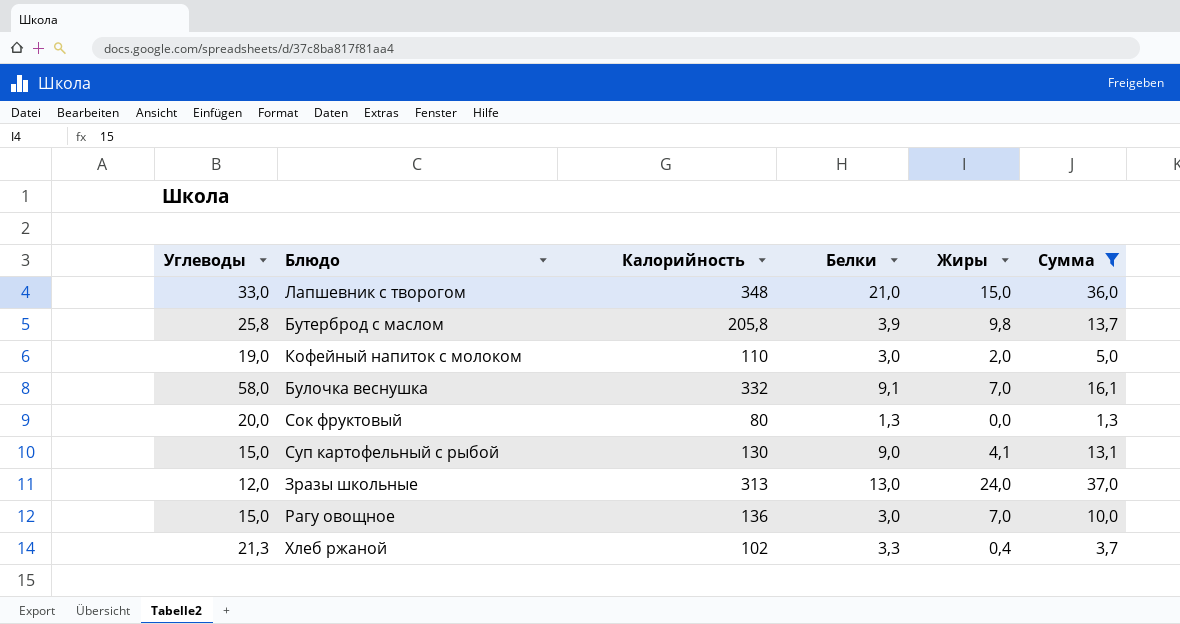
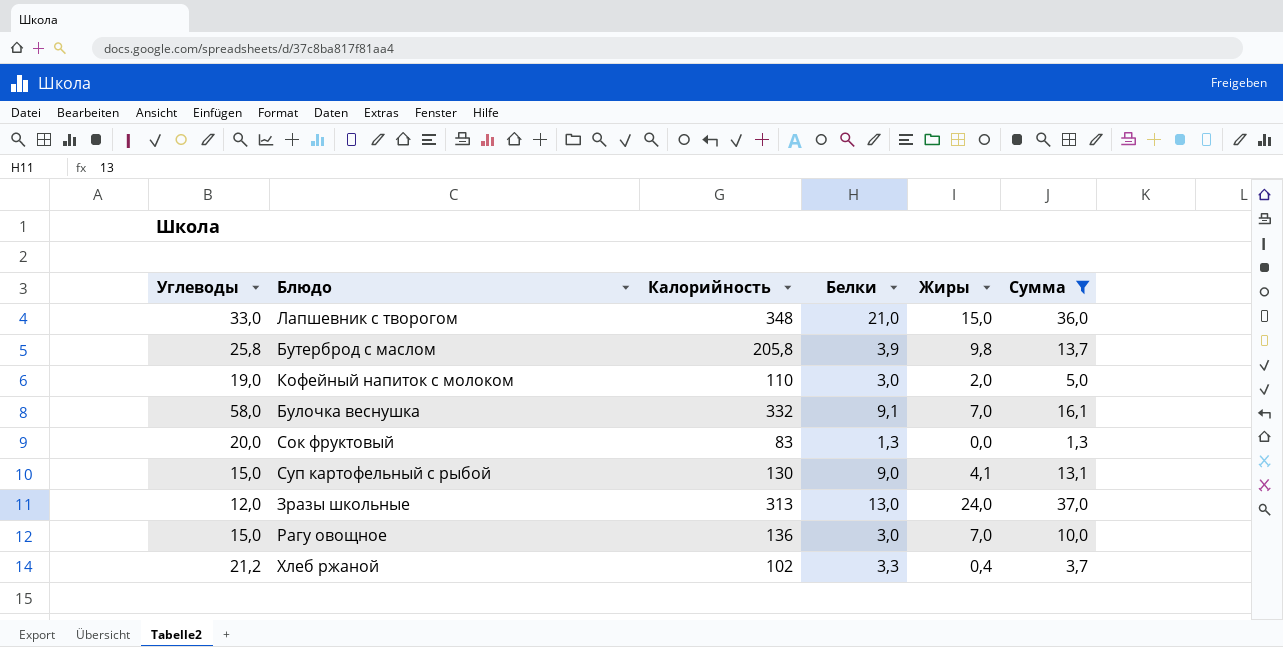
Сок фруктовый | Калорийность: 80 -> 83
Хлеб ржаной | Углеводы: 21,3 -> 21,2

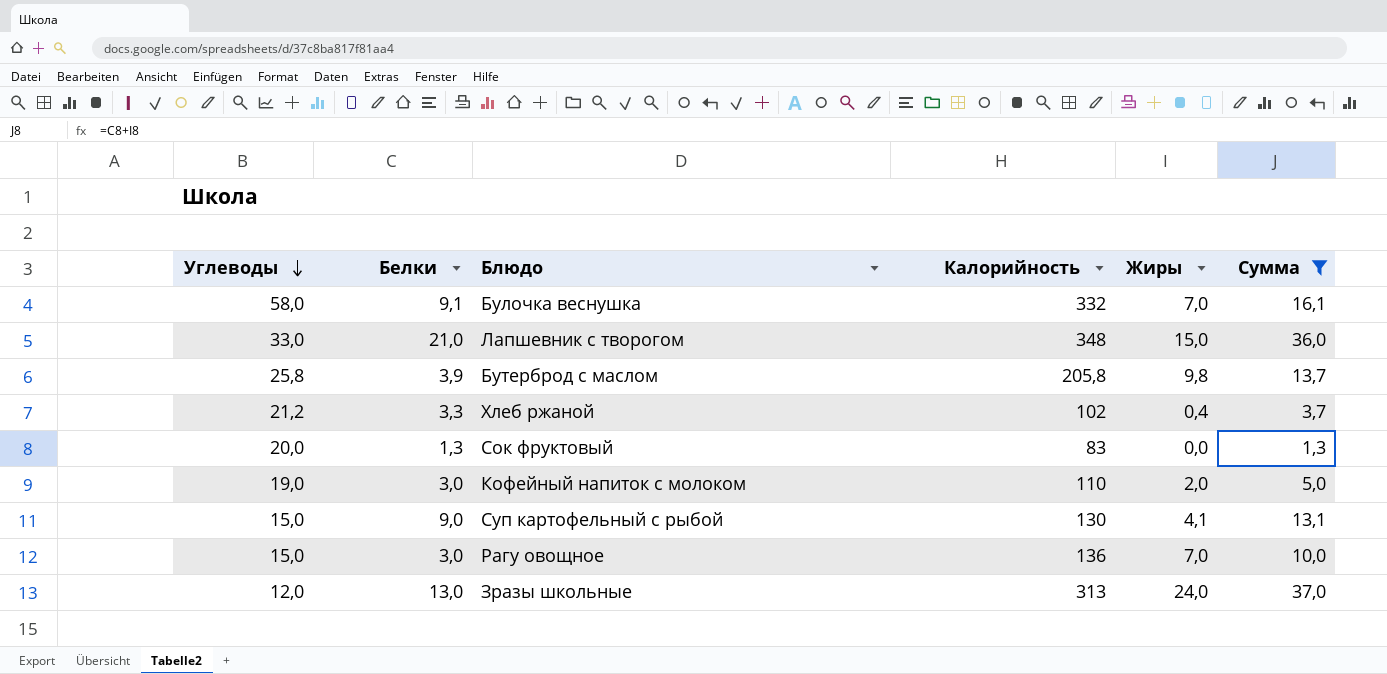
row order: none -> Углеводы descending
column Белки | position: 4 -> 2

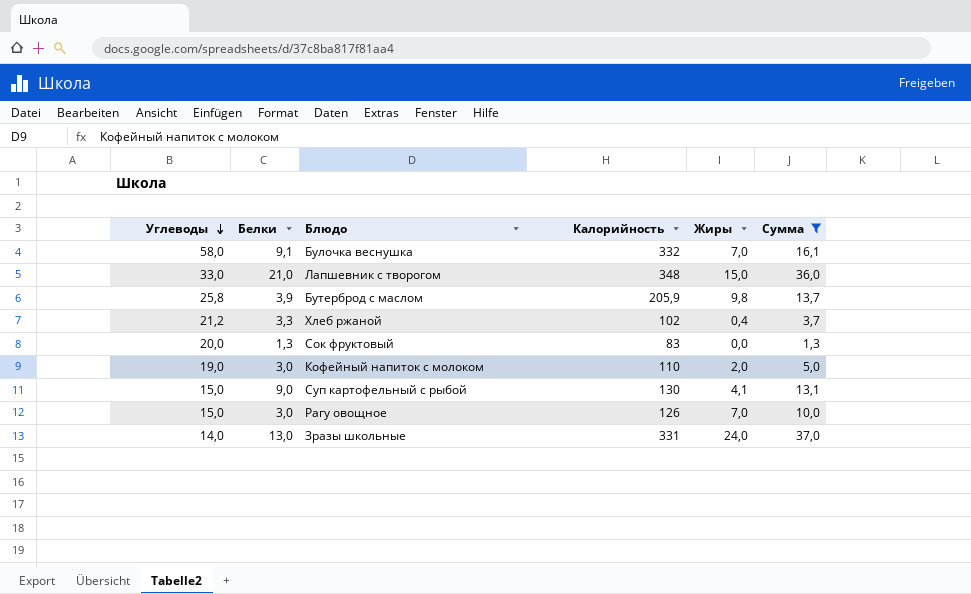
Бутерброд с маслом | Калорийность: 205,8 -> 205,9
Рагу овощное | Калорийность: 136 -> 126
Зразы школьные | Углеводы: 12,0 -> 14,0
Зразы школьные | Калорийность: 313 -> 331

